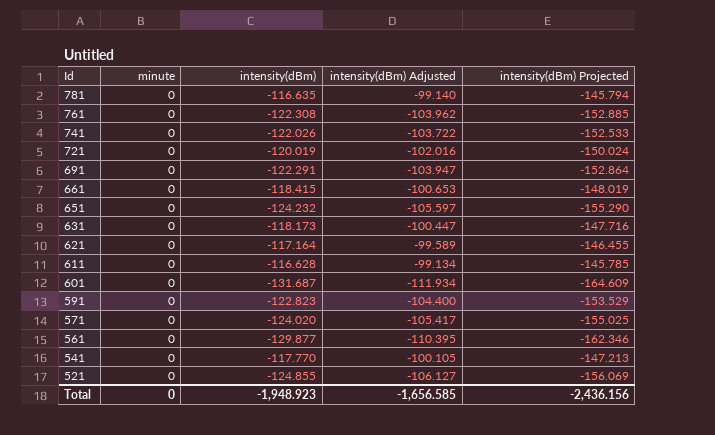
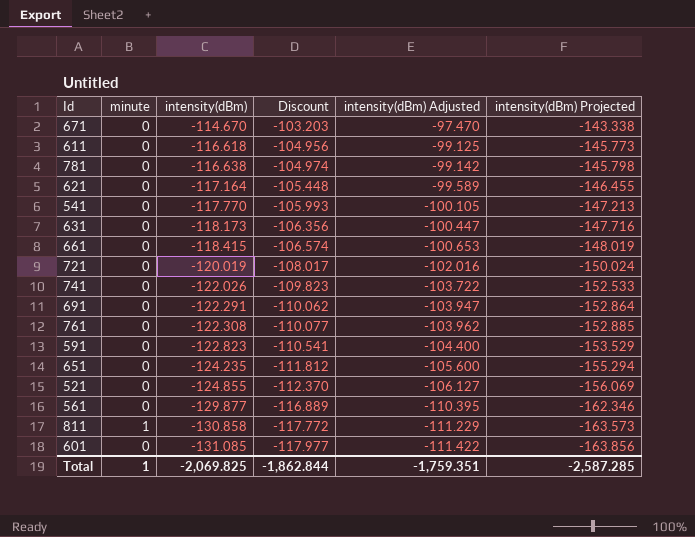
row order: Id descending -> intensity(dBm) descending
column Discount | formula: none -> [intensity(dBm)] * 0.9
row 571: 0 | -124.020 | -105.417 | -155.025 -> none
row 671: none -> 0 | -114.670 | -103.203 | -97.470 | -143.338
611 | intensity(dBm): -116.628 -> -116.618
611 | intensity(dBm) Adjusted: -99.134 -> -99.125
611 | intensity(dBm) Projected: -145.785 -> -145.773
781 | intensity(dBm): -116.635 -> -116.638
781 | intensity(dBm) Adjusted: -99.140 -> -99.142
781 | intensity(dBm) Projected: -145.794 -> -145.798
651 | intensity(dBm): -124.232 -> -124.235
651 | intensity(dBm) Adjusted: -105.597 -> -105.600
651 | intensity(dBm) Projected: -155.290 -> -155.294
row 811: none -> 1 | -130.858 | -117.772 | -111.229 | -163.573
601 | intensity(dBm): -131.687 -> -131.085
601 | intensity(dBm) Adjusted: -111.934 -> -111.422
601 | intensity(dBm) Projected: -164.609 -> -163.856
Total | minute: 0 -> 1
Total | intensity(dBm): -1,948.923 -> -2,069.825
Total | intensity(dBm) Adjusted: -1,656.585 -> -1,759.351
Total | intensity(dBm) Projected: -2,436.156 -> -2,587.285

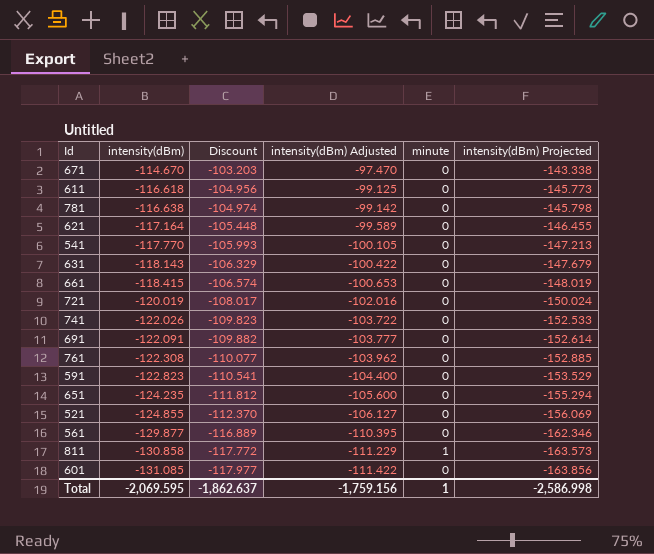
column minute | position: 2 -> 5
631 | intensity(dBm): -118.173 -> -118.143
631 | Discount: -106.356 -> -106.329
631 | intensity(dBm) Adjusted: -100.447 -> -100.422
631 | intensity(dBm) Projected: -147.716 -> -147.679
691 | intensity(dBm): -122.291 -> -122.091
691 | Discount: -110.062 -> -109.882
691 | intensity(dBm) Adjusted: -103.947 -> -103.777
691 | intensity(dBm) Projected: -152.864 -> -152.614
Total | intensity(dBm): -2,069.825 -> -2,069.595
Total | Discount: -1,862.844 -> -1,862.637
Total | intensity(dBm) Adjusted: -1,759.351 -> -1,759.156
Total | intensity(dBm) Projected: -2,587.285 -> -2,586.998

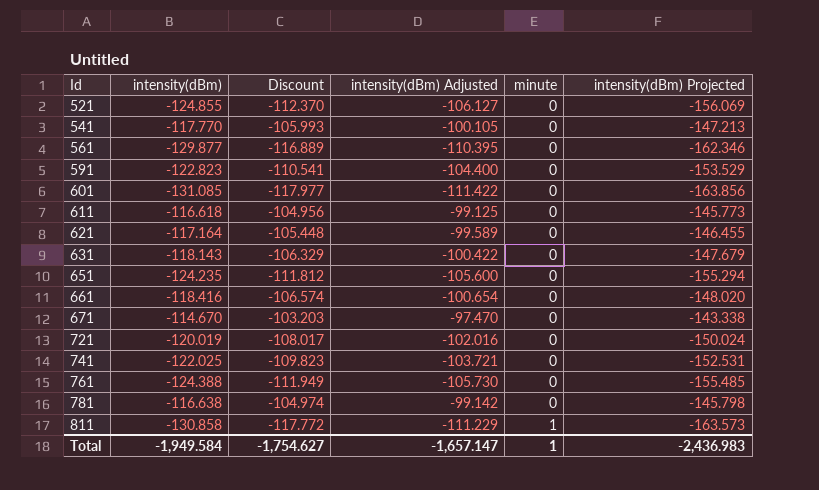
row order: intensity(dBm) descending -> Id ascending
row 691: -122.091 | -109.882 | -103.777 | 0 | -152.614 -> none
661 | intensity(dBm): -118.415 -> -118.416
661 | intensity(dBm) Adjusted: -100.653 -> -100.654
661 | intensity(dBm) Projected: -148.019 -> -148.020
741 | intensity(dBm): -122.026 -> -122.025
741 | intensity(dBm) Adjusted: -103.722 -> -103.721
741 | intensity(dBm) Projected: -152.533 -> -152.531
761 | intensity(dBm): -122.308 -> -124.388
761 | Discount: -110.077 -> -111.949
761 | intensity(dBm) Adjusted: -103.962 -> -105.730
761 | intensity(dBm) Projected: -152.885 -> -155.485
Total | intensity(dBm): -2,069.595 -> -1,949.584
Total | Discount: -1,862.637 -> -1,754.627
Total | intensity(dBm) Adjusted: -1,759.156 -> -1,657.147
Total | intensity(dBm) Projected: -2,586.998 -> -2,436.983

